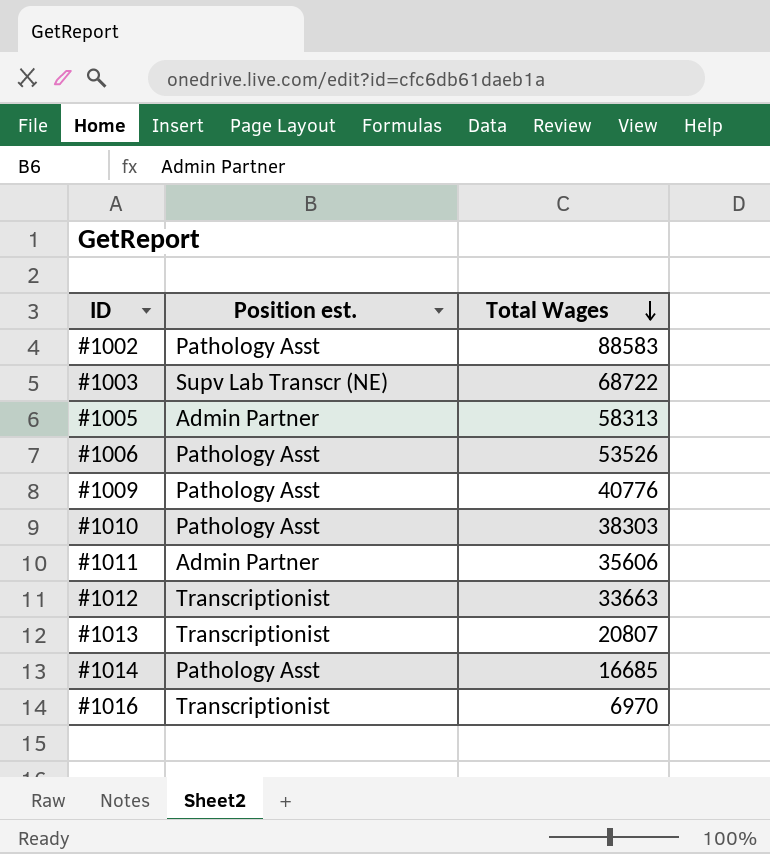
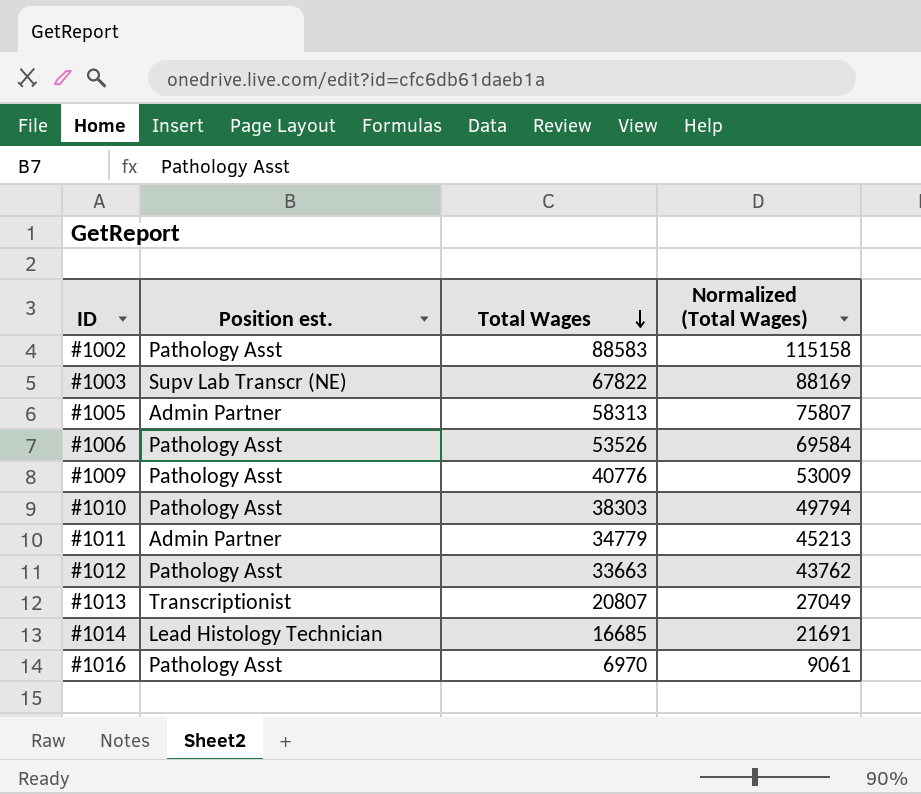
column Normalized (Total Wages) | formula: none -> [Total Wages] * 1.3
#1003 | Total Wages: 68722 -> 67822
#1011 | Total Wages: 35606 -> 34779
#1012 | Position est.: Transcriptionist -> Pathology Asst
#1014 | Position est.: Pathology Asst -> Lead Histology Technician
#1016 | Position est.: Transcriptionist -> Pathology Asst

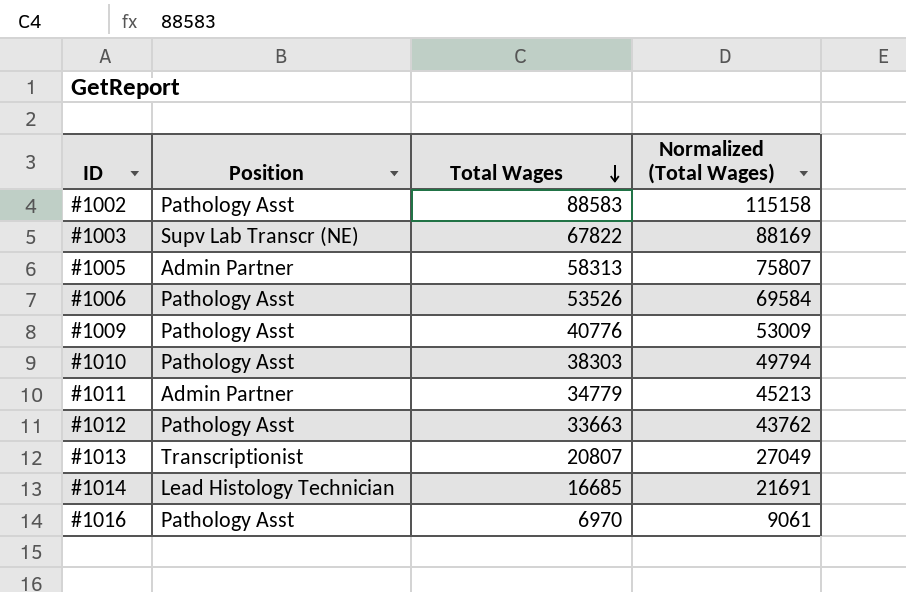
column name: Position est. -> Position

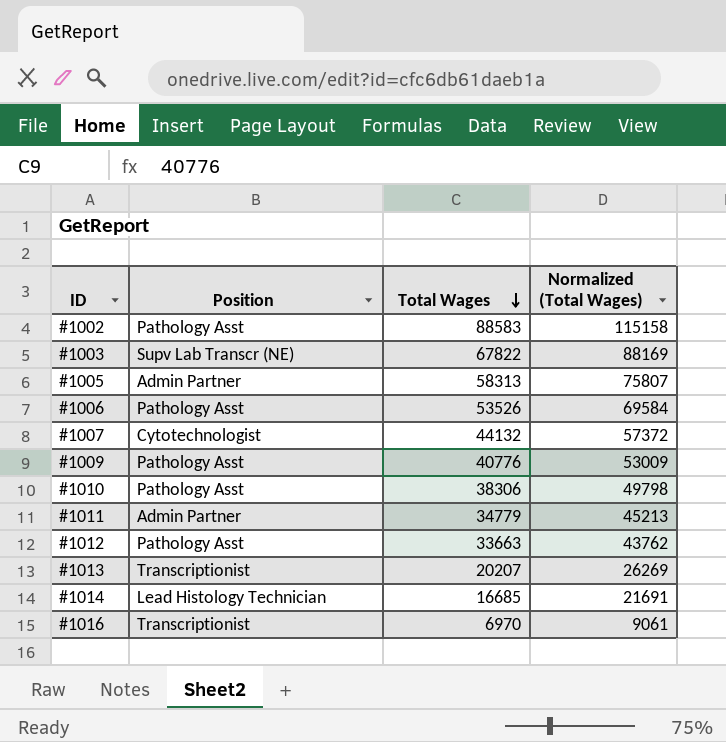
row #1007: none -> Cytotechnologist | 44132 | 57372
#1010 | Total Wages: 38303 -> 38306
#1010 | Normalized (Total Wages): 49794 -> 49798
#1013 | Total Wages: 20807 -> 20207
#1013 | Normalized (Total Wages): 27049 -> 26269
#1016 | Position: Pathology Asst -> Transcriptionist

